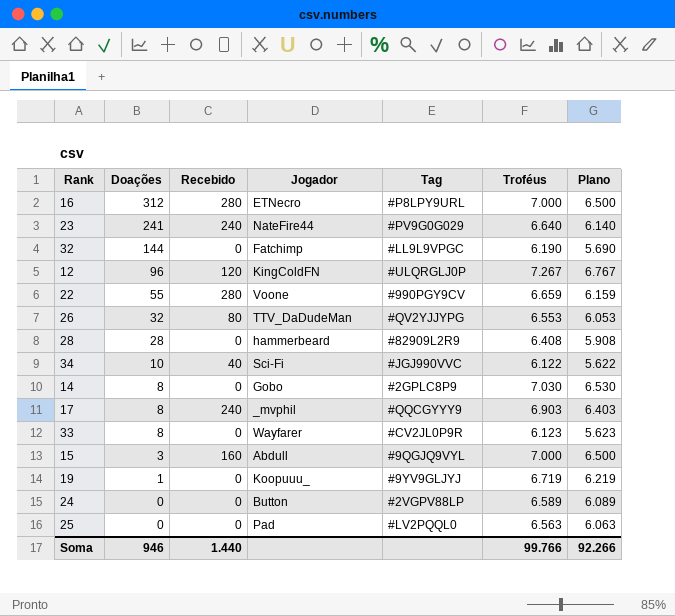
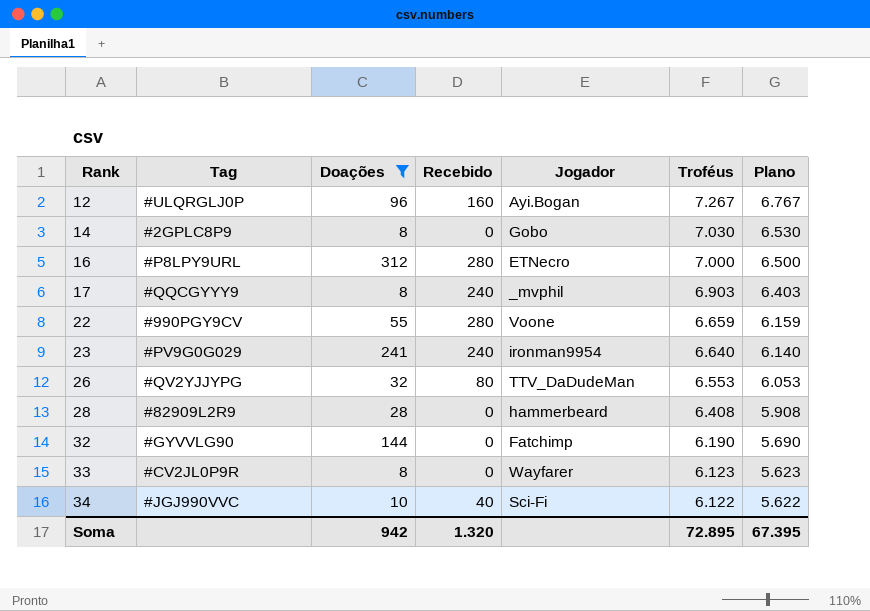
filter: none -> Doações >= 8
row order: Doações descending -> Rank ascending
column Tag | position: 5 -> 2
12 | Recebido: 120 -> 160
12 | Jogador: KingColdFN -> Ayi.Bogan
23 | Jogador: NateFire44 -> ironman9954
32 | Tag: #LL9L9VPGC -> #GYVVLG90
Soma | Doações: 946 -> 942
Soma | Recebido: 1.440 -> 1.320
Soma | Troféus: 99.766 -> 72.895
Soma | Plano: 92.266 -> 67.395

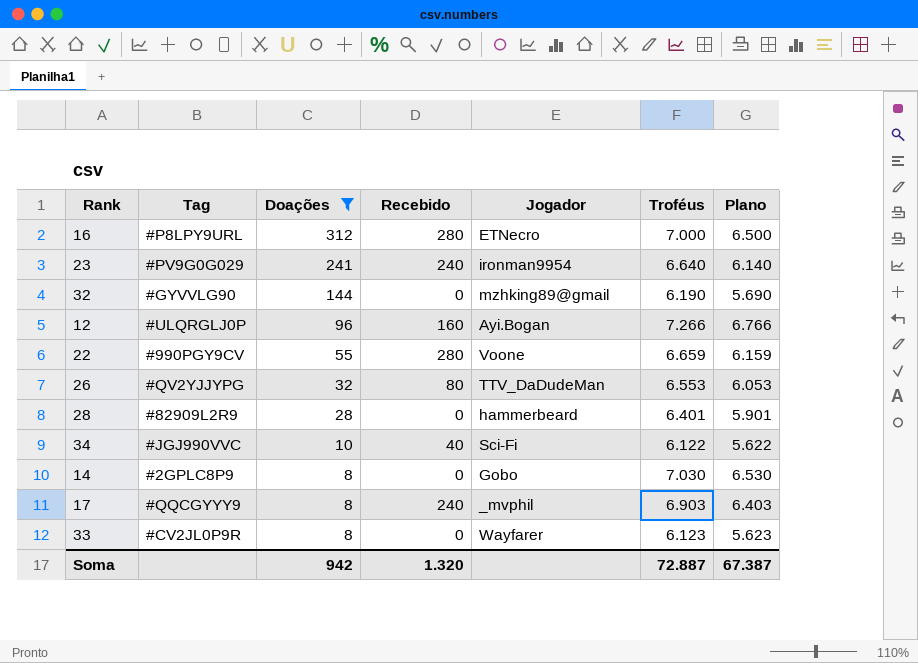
row order: Rank ascending -> Doações descending
32 | Jogador: Fatchimp -> mzhking89@gmail
12 | Troféus: 7.267 -> 7.266
12 | Plano: 6.767 -> 6.766
28 | Troféus: 6.408 -> 6.401
28 | Plano: 5.908 -> 5.901
Soma | Troféus: 72.895 -> 72.887
Soma | Plano: 67.395 -> 67.387

